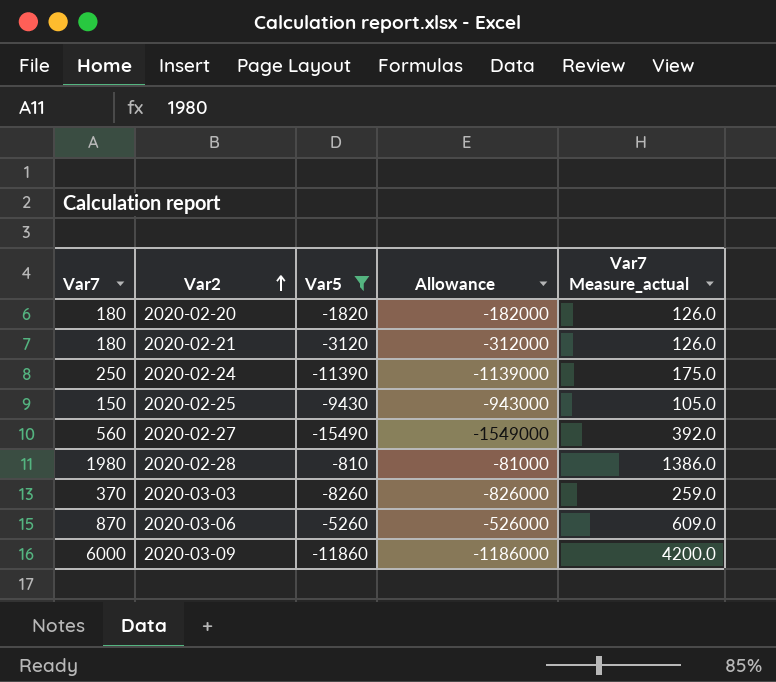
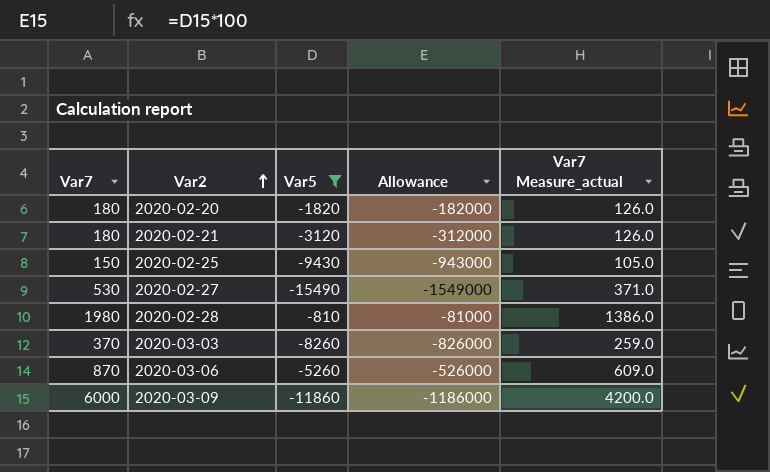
row 2020-02-24: 250 | -11390 | -1139000 | 175.0 -> none
2020-02-27 | Var7: 560 -> 530
2020-02-27 | Var7 Measure_actual: 392.0 -> 371.0

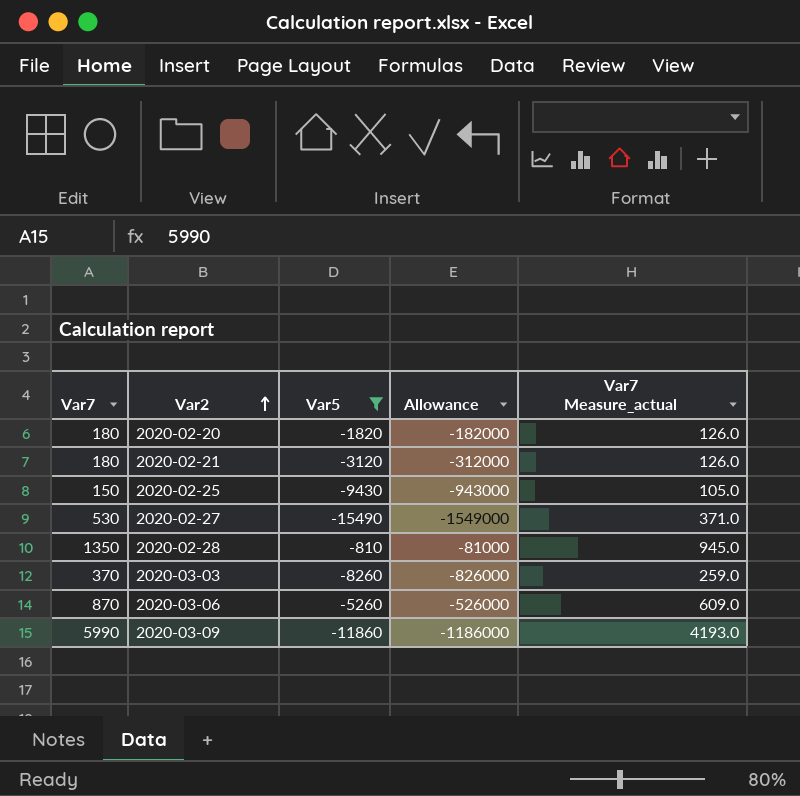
2020-02-28 | Var7: 1980 -> 1350
2020-02-28 | Var7 Measure_actual: 1386.0 -> 945.0
2020-03-09 | Var7: 6000 -> 5990
2020-03-09 | Var7 Measure_actual: 4200.0 -> 4193.0

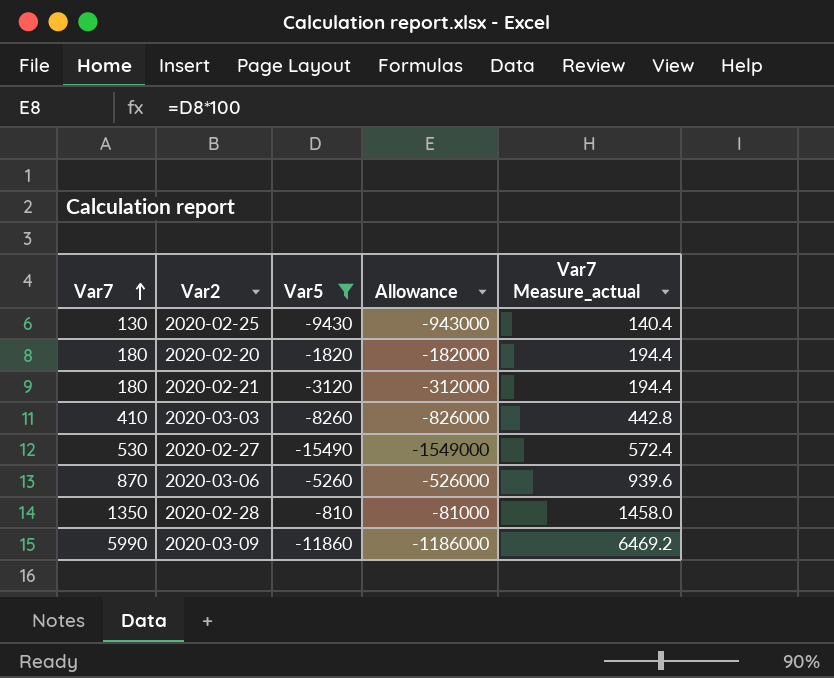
row order: Var2 ascending -> Var7 ascending
column Var7 Measure_actual | formula: [Var7] * 0.7 -> [Var7] * 1.08
2020-02-25 | Var7: 150 -> 130
2020-03-03 | Var7: 370 -> 410

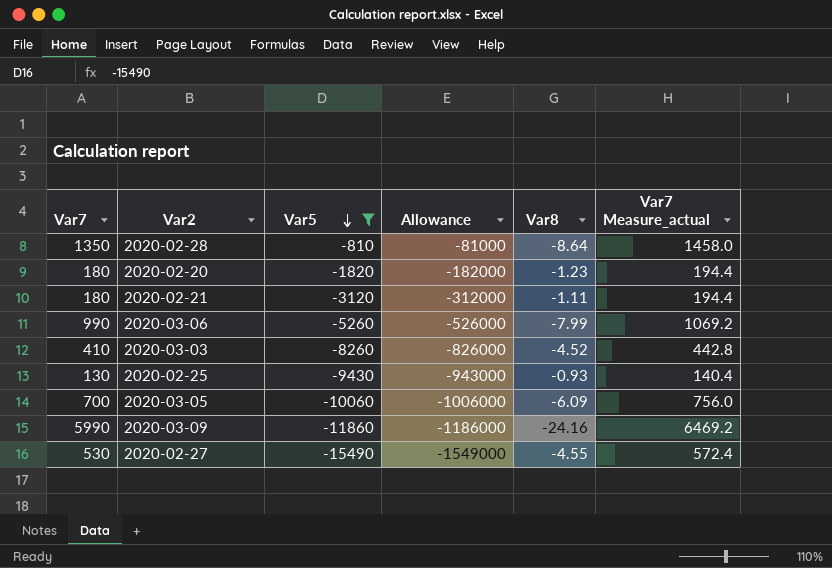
row order: Var7 ascending -> Var5 descending
column Var8 | position: none -> 5
2020-03-06 | Var7: 870 -> 990
2020-03-06 | Var7 Measure_actual: 939.6 -> 1069.2
row 2020-03-05: none -> 700 | -10060 | -1006000 | -6.09 | 756.0

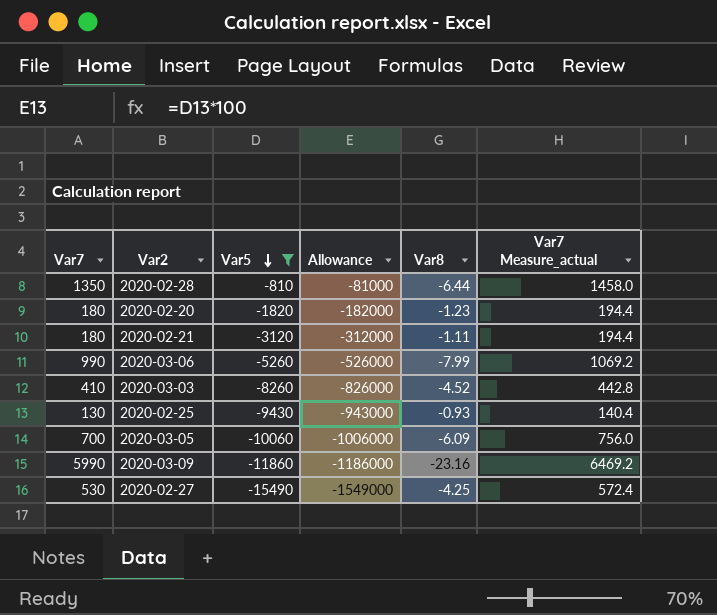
2020-02-28 | Var8: -8.64 -> -6.44
2020-03-09 | Var8: -24.16 -> -23.16
2020-02-27 | Var8: -4.55 -> -4.25

